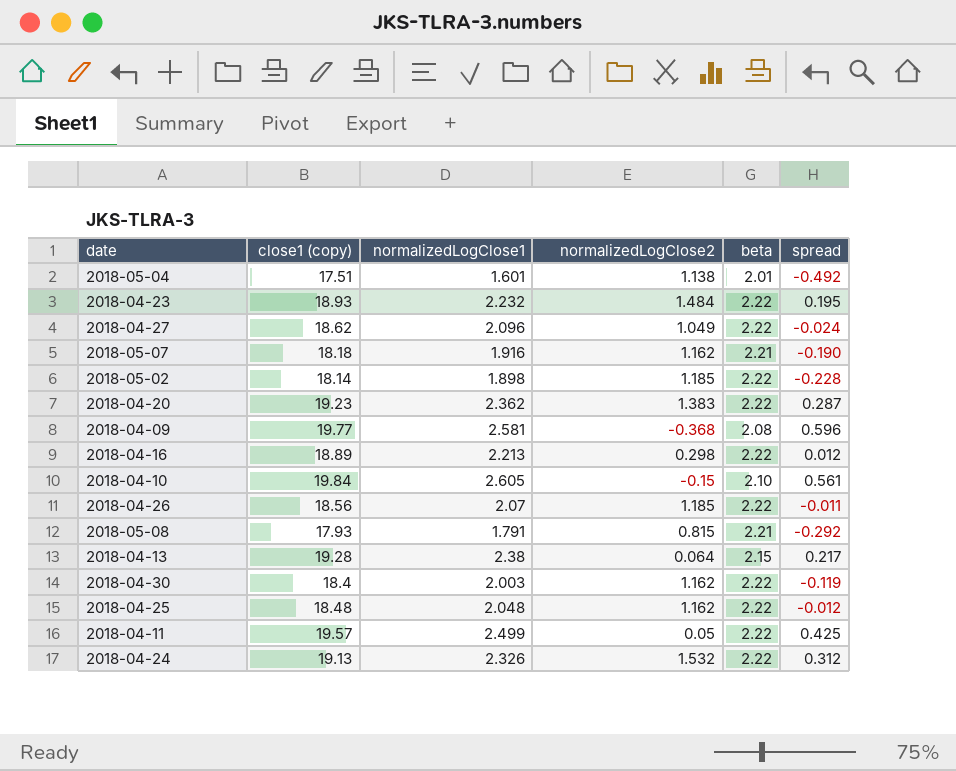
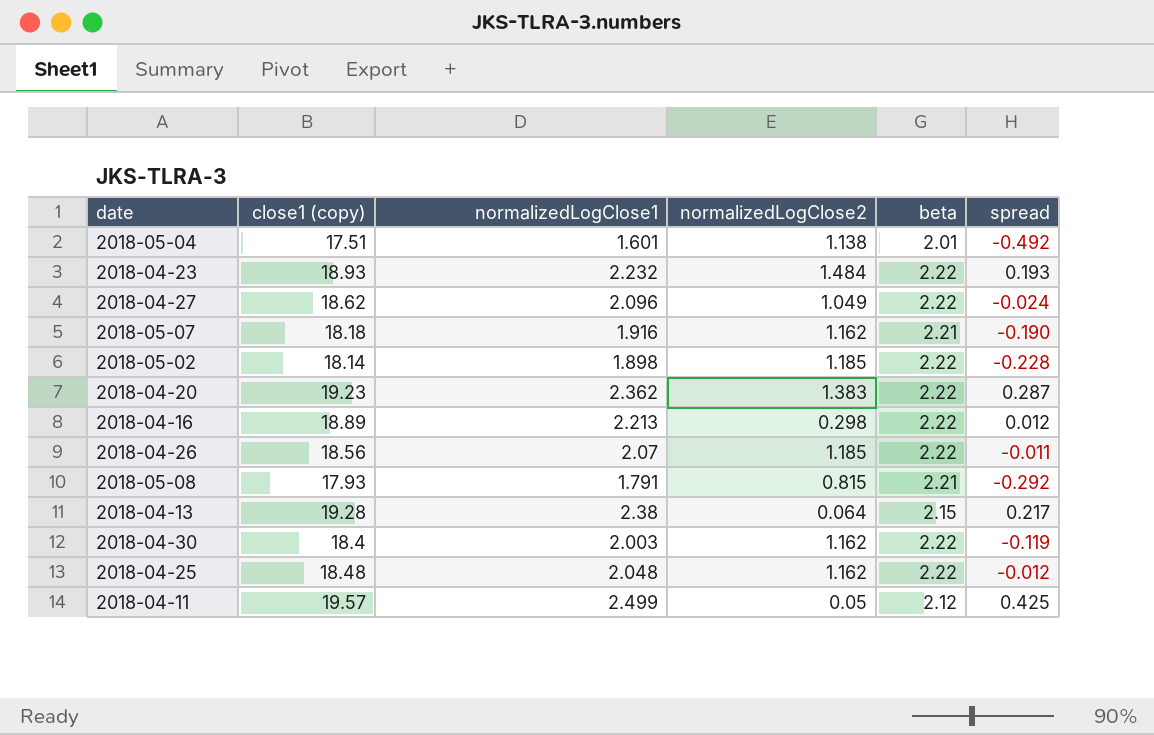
row 2018-04-09: 19.77 | 2.581 | -0.368 | 2.08 | 0.596 -> none
row 2018-04-10: 19.84 | 2.605 | -0.15 | 2.10 | 0.561 -> none
row 2018-04-24: 19.13 | 2.326 | 1.532 | 2.22 | 0.312 -> none
2018-04-23 | spread: 0.195 -> 0.193
2018-04-11 | beta: 2.22 -> 2.12

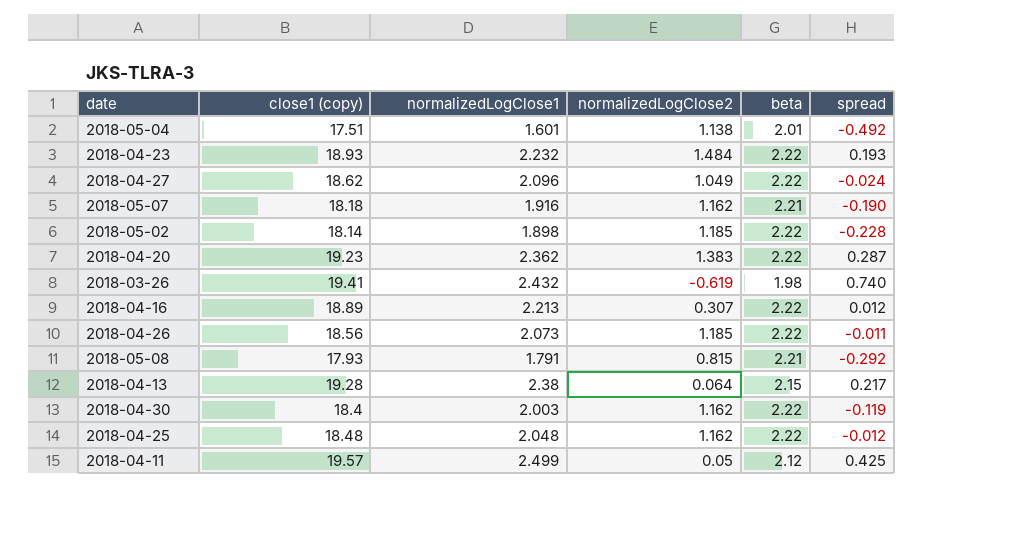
row 2018-03-26: none -> 19.41 | 2.432 | -0.619 | 1.98 | 0.740
2018-04-16 | normalizedLogClose2: 0.298 -> 0.307
2018-04-26 | normalizedLogClose1: 2.07 -> 2.073

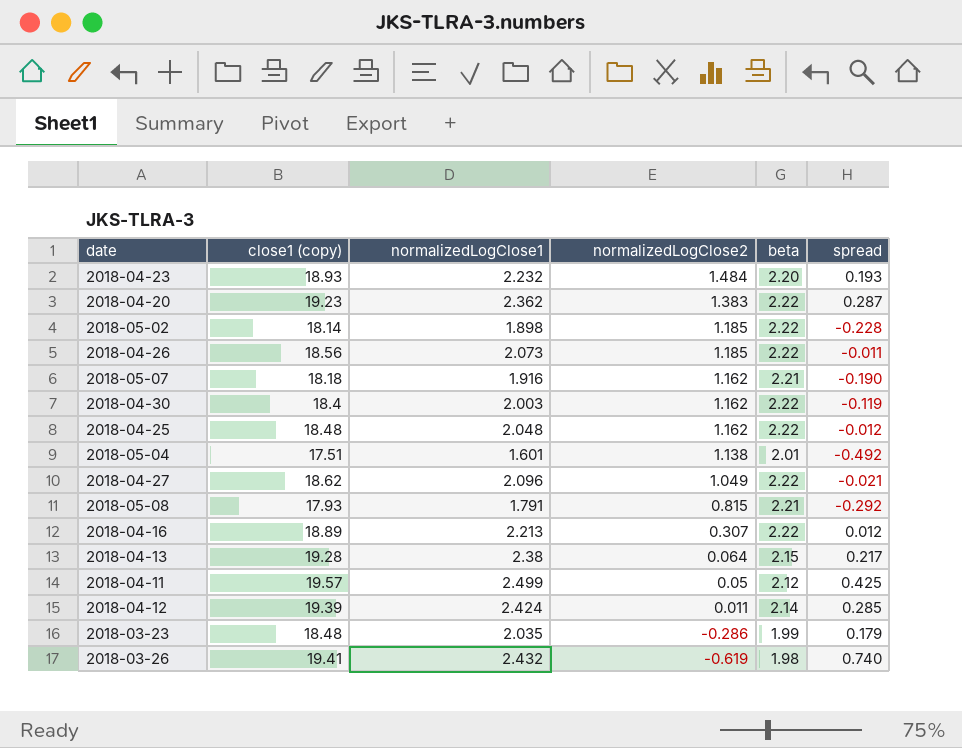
row order: none -> normalizedLogClose2 descending
2018-04-23 | beta: 2.22 -> 2.20
2018-04-27 | spread: -0.024 -> -0.021
row 2018-04-12: none -> 19.39 | 2.424 | 0.011 | 2.14 | 0.285
row 2018-03-23: none -> 18.48 | 2.035 | -0.286 | 1.99 | 0.179

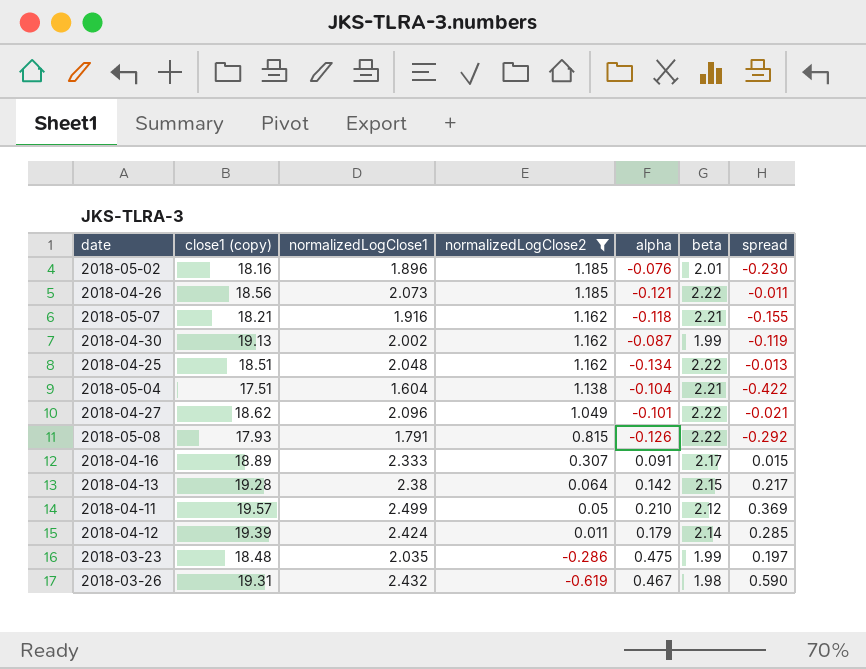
filter: none -> normalizedLogClose2 <= 1.185
column alpha | position: none -> 5
2018-05-02 | close1 (copy): 18.14 -> 18.16
2018-05-02 | normalizedLogClose1: 1.898 -> 1.896
2018-05-02 | beta: 2.22 -> 2.01
2018-05-02 | spread: -0.228 -> -0.230
2018-05-07 | close1 (copy): 18.18 -> 18.21
2018-05-07 | spread: -0.190 -> -0.155
2018-04-30 | close1 (copy): 18.4 -> 19.13
2018-04-30 | normalizedLogClose1: 2.003 -> 2.002
2018-04-30 | beta: 2.22 -> 1.99
2018-04-25 | close1 (copy): 18.48 -> 18.51
2018-04-25 | spread: -0.012 -> -0.013
2018-05-04 | normalizedLogClose1: 1.601 -> 1.604
2018-05-04 | beta: 2.01 -> 2.21
2018-05-04 | spread: -0.492 -> -0.422
2018-05-08 | beta: 2.21 -> 2.22
2018-04-16 | normalizedLogClose1: 2.213 -> 2.333
2018-04-16 | beta: 2.22 -> 2.17
2018-04-16 | spread: 0.012 -> 0.015
2018-04-11 | spread: 0.425 -> 0.369
2018-03-23 | spread: 0.179 -> 0.197
2018-03-26 | close1 (copy): 19.41 -> 19.31
2018-03-26 | spread: 0.740 -> 0.590

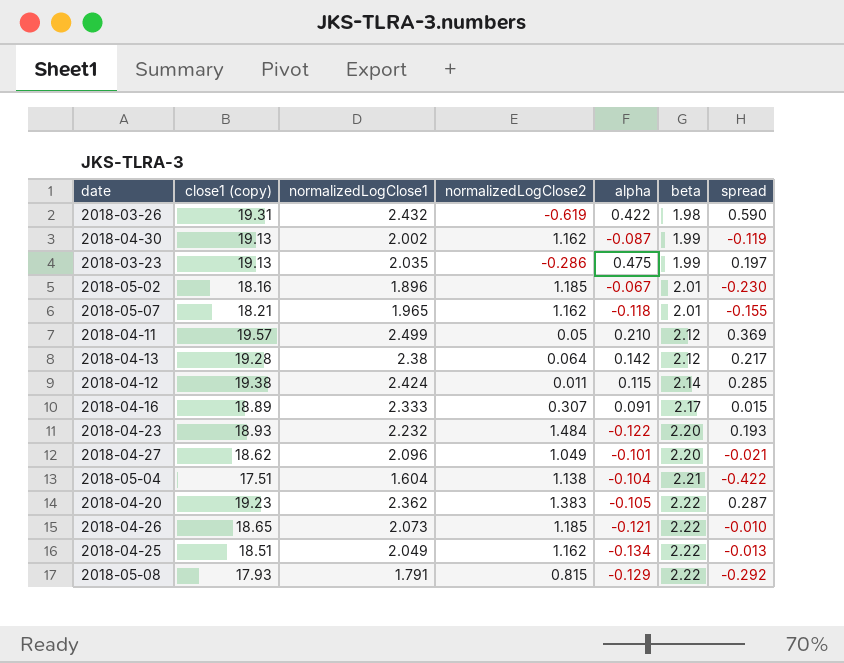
filter: normalizedLogClose2 <= 1.185 -> none
row order: normalizedLogClose2 descending -> beta ascending
2018-03-26 | alpha: 0.467 -> 0.422
2018-03-23 | close1 (copy): 18.48 -> 19.13
2018-05-02 | alpha: -0.076 -> -0.067
2018-05-07 | normalizedLogClose1: 1.916 -> 1.965
2018-05-07 | beta: 2.21 -> 2.01
2018-04-13 | beta: 2.15 -> 2.12
2018-04-12 | close1 (copy): 19.39 -> 19.38
2018-04-12 | alpha: 0.179 -> 0.115
2018-04-27 | beta: 2.22 -> 2.20
2018-04-26 | close1 (copy): 18.56 -> 18.65
2018-04-26 | spread: -0.011 -> -0.010
2018-04-25 | normalizedLogClose1: 2.048 -> 2.049
2018-05-08 | alpha: -0.126 -> -0.129

